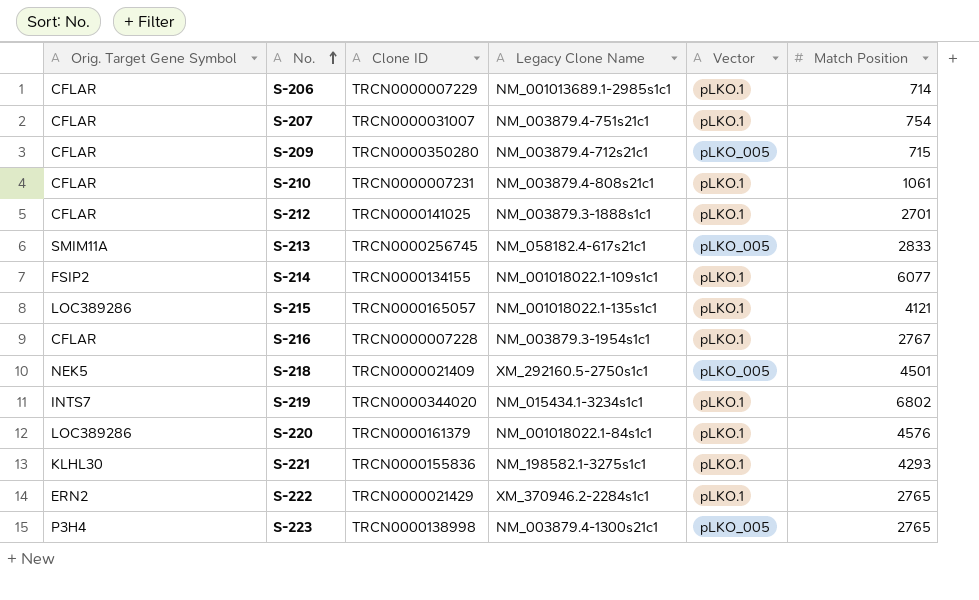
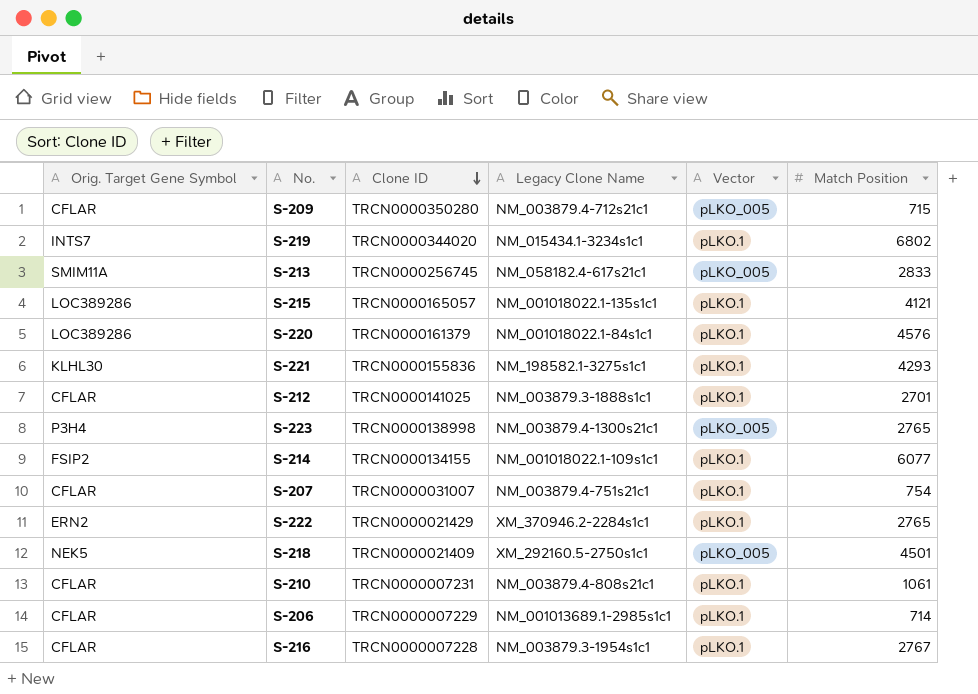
row order: No. ascending -> Clone ID descending

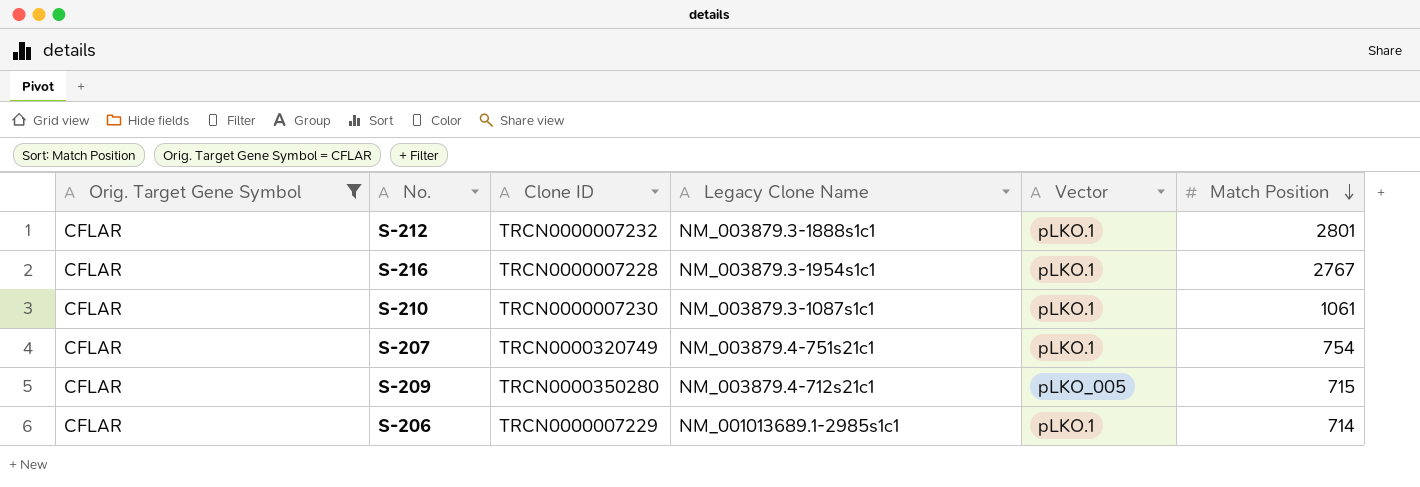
filter: none -> Orig. Target Gene Symbol = CFLAR
row order: Clone ID descending -> Match Position descending
S-212 | Clone ID: TRCN0000141025 -> TRCN0000007232
S-212 | Match Position: 2701 -> 2801
S-210 | Clone ID: TRCN0000007231 -> TRCN0000007230
S-210 | Legacy Clone Name: NM_003879.4-808s21c1 -> NM_003879.3-1087s1c1
S-207 | Clone ID: TRCN0000031007 -> TRCN0000320749

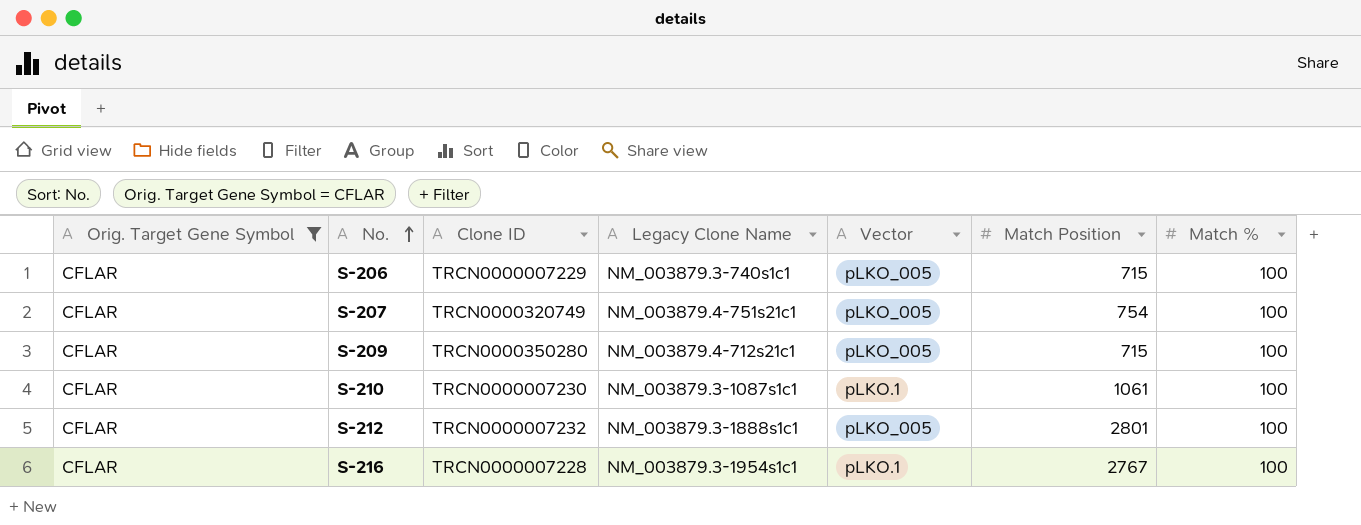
row order: Match Position descending -> No. ascending
column Match % | position: none -> 7
S-206 | Legacy Clone Name: NM_001013689.1-2985s1c1 -> NM_003879.3-740s1c1
S-206 | Vector: pLKO.1 -> pLKO_005
S-206 | Match Position: 714 -> 715
S-207 | Vector: pLKO.1 -> pLKO_005
S-212 | Vector: pLKO.1 -> pLKO_005

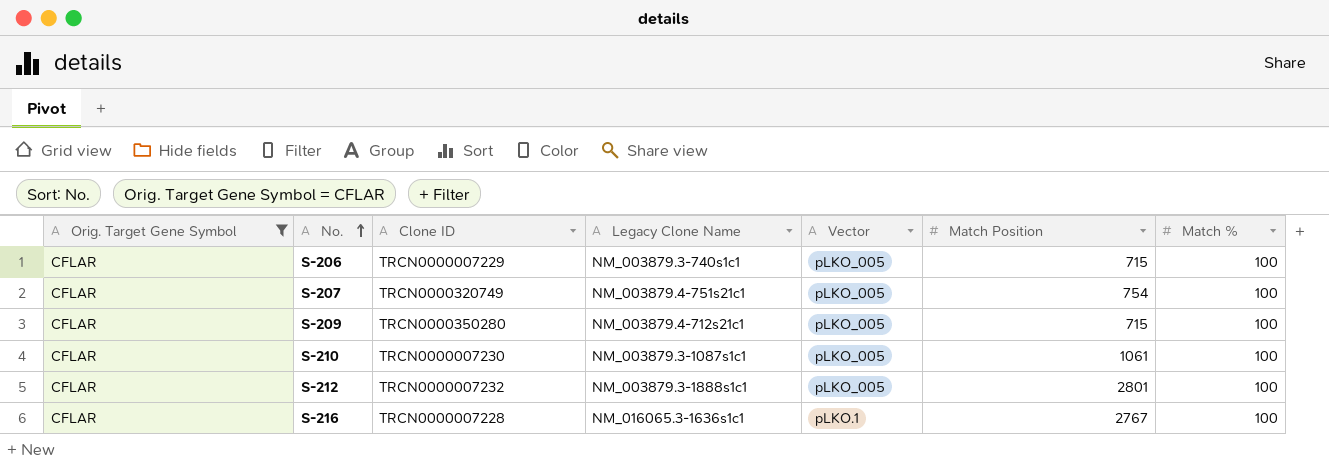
S-210 | Vector: pLKO.1 -> pLKO_005
S-216 | Legacy Clone Name: NM_003879.3-1954s1c1 -> NM_016065.3-1636s1c1

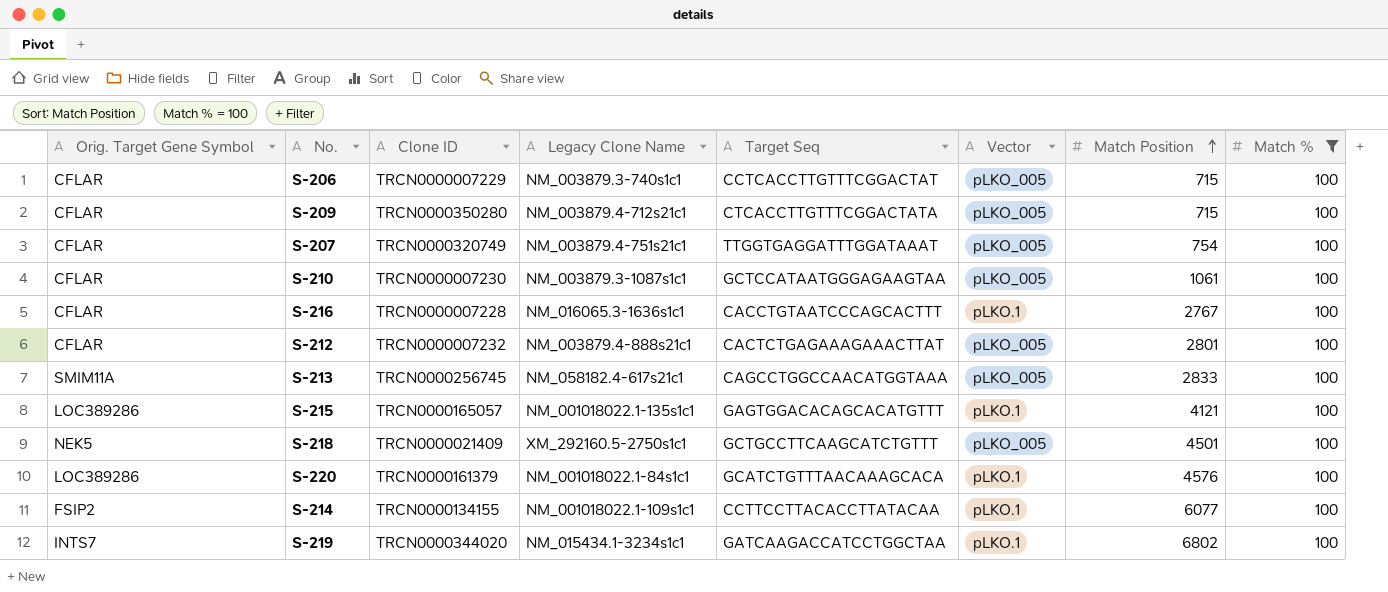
filter: Orig. Target Gene Symbol = CFLAR -> Match % = 100
row order: No. ascending -> Match Position ascending
column Target Seq | position: none -> 5
S-212 | Legacy Clone Name: NM_003879.3-1888s1c1 -> NM_003879.4-888s21c1

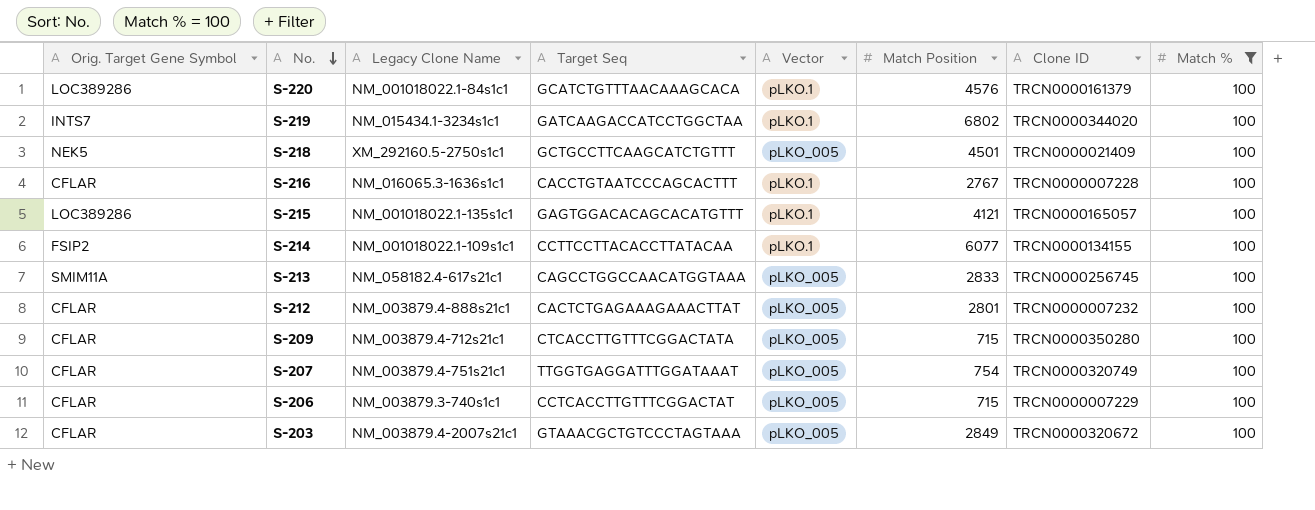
row order: Match Position ascending -> No. descending
column Clone ID | position: 3 -> 7
row S-210: CFLAR | TRCN0000007230 | NM_003879.3-1087s1c1 | GCTCCATAATGGGAGAAGTAA | pLKO_005 | 1061 | 100 -> none
row S-203: none -> CFLAR | NM_003879.4-2007s21c1 | GTAAACGCTGTCCCTAGTAAA | pLKO_005 | 2849 | TRCN0000320672 | 100

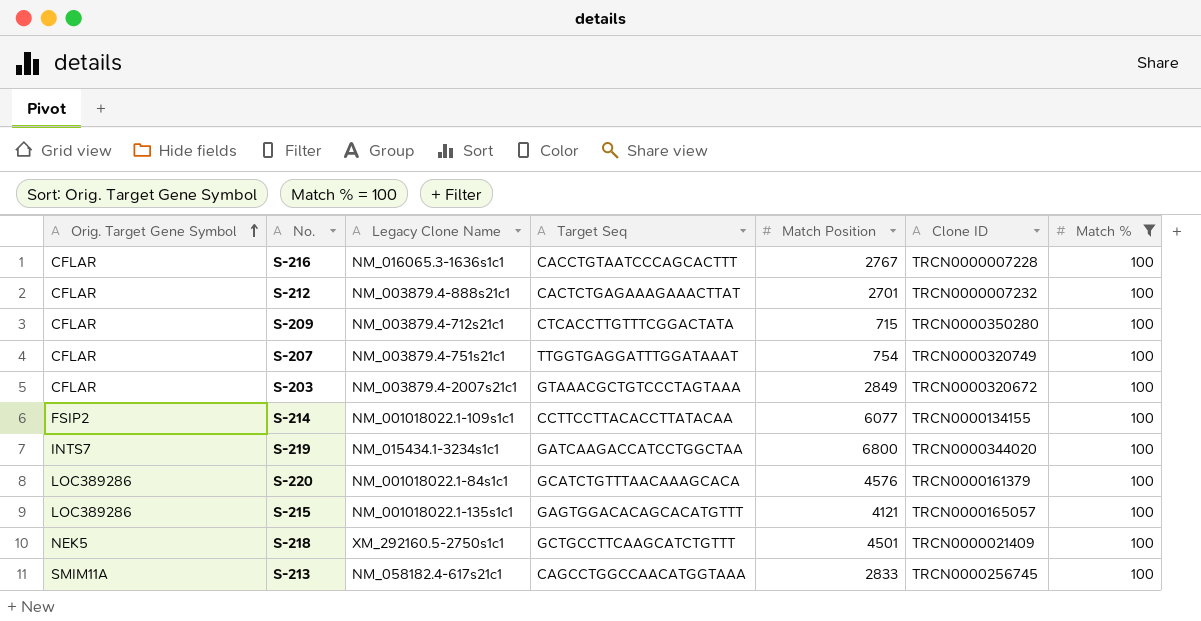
row order: No. descending -> Orig. Target Gene Symbol ascending
column Vector | position: 5 -> none
row S-206: CFLAR | NM_003879.3-740s1c1 | CCTCACCTTGTTTCGGACTAT | pLKO_005 | 715 | TRCN0000007229 | 100 -> none
S-212 | Match Position: 2801 -> 2701
S-219 | Match Position: 6802 -> 6800

